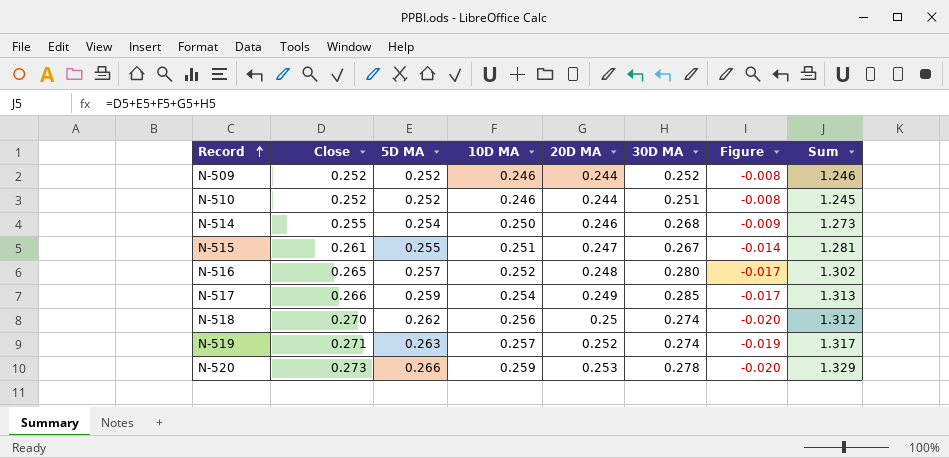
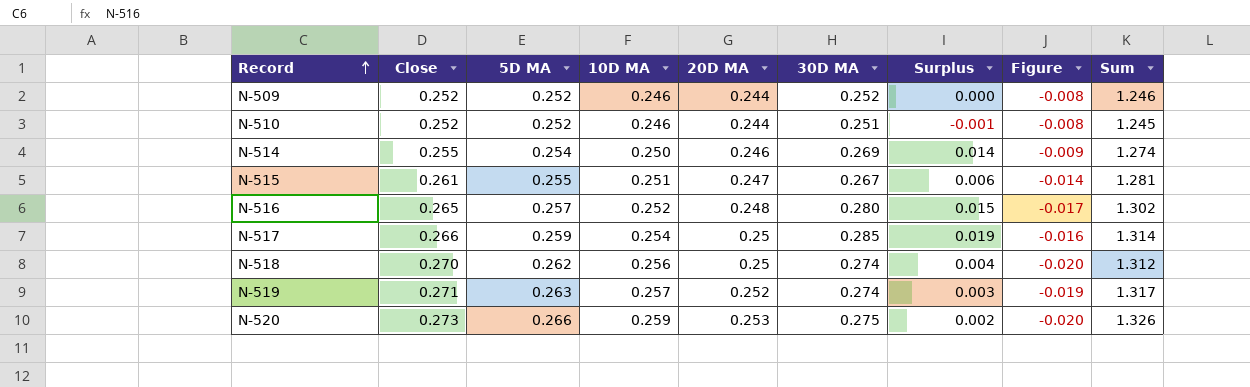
column Surplus | formula: none -> [30D MA] - [Close]
N-514 | 30D MA: 0.268 -> 0.269
N-514 | Sum: 1.273 -> 1.274
N-517 | 20D MA: 0.249 -> 0.25
N-517 | Figure: -0.017 -> -0.016
N-517 | Sum: 1.313 -> 1.314
N-520 | 30D MA: 0.278 -> 0.275
N-520 | Sum: 1.329 -> 1.326

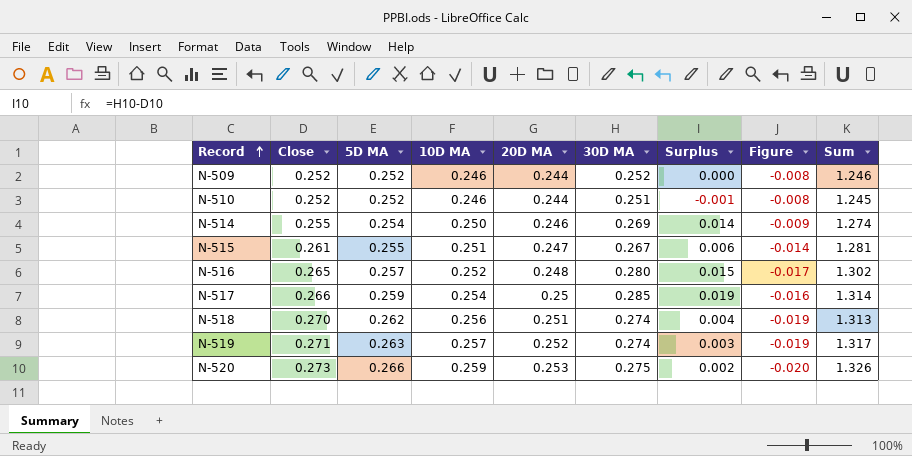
N-518 | 20D MA: 0.25 -> 0.251
N-518 | Figure: -0.020 -> -0.019
N-518 | Sum: 1.312 -> 1.313

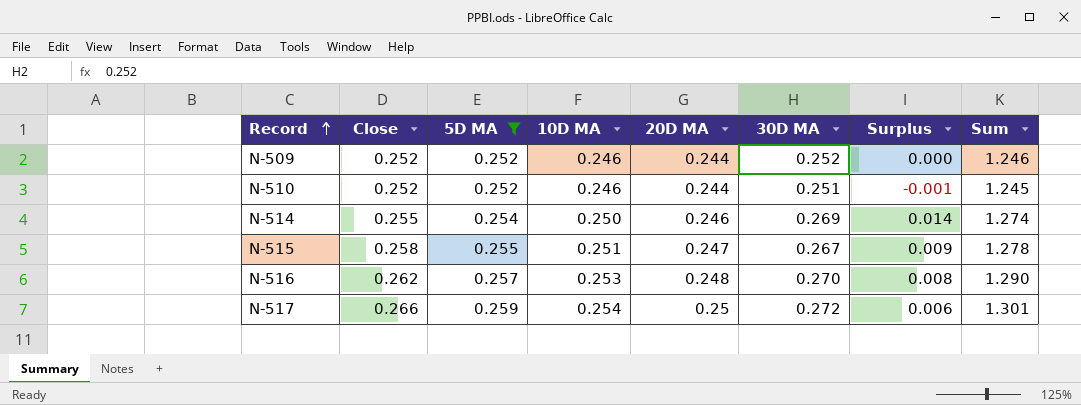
filter: none -> 5D MA <= 0.259
column Figure | formula: [20D MA] - [Close] -> none
N-515 | Close: 0.261 -> 0.258
N-515 | Surplus: 0.006 -> 0.009
N-515 | Sum: 1.281 -> 1.278
N-516 | Close: 0.265 -> 0.262
N-516 | 10D MA: 0.252 -> 0.253
N-516 | 30D MA: 0.280 -> 0.270
N-516 | Surplus: 0.015 -> 0.008
N-516 | Sum: 1.302 -> 1.290
N-517 | 30D MA: 0.285 -> 0.272
N-517 | Surplus: 0.019 -> 0.006
N-517 | Sum: 1.314 -> 1.301

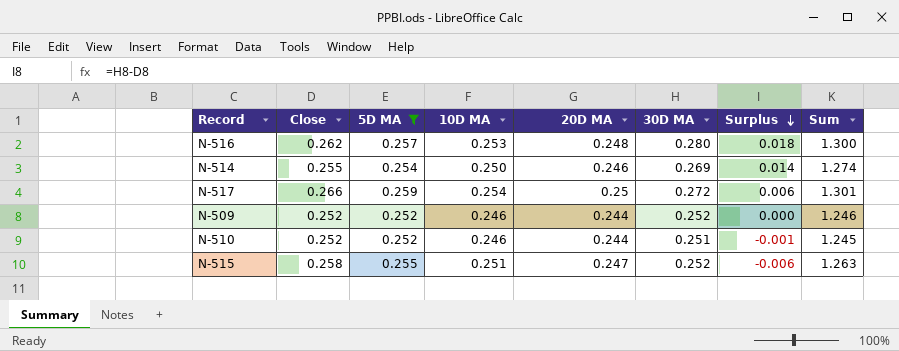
row order: Record ascending -> Surplus descending
N-516 | 30D MA: 0.270 -> 0.280
N-516 | Surplus: 0.008 -> 0.018
N-516 | Sum: 1.290 -> 1.300
N-515 | 30D MA: 0.267 -> 0.252
N-515 | Surplus: 0.009 -> -0.006
N-515 | Sum: 1.278 -> 1.263

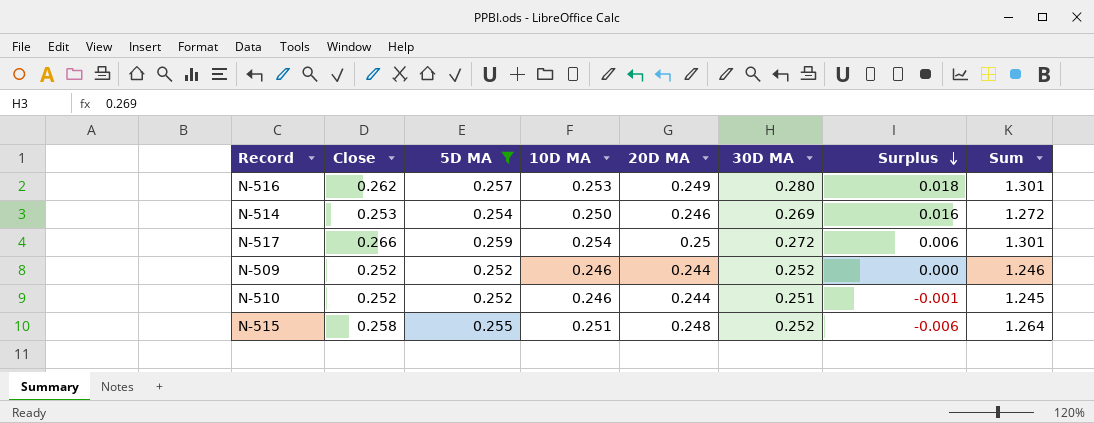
N-516 | 20D MA: 0.248 -> 0.249
N-516 | Sum: 1.300 -> 1.301
N-514 | Close: 0.255 -> 0.253
N-514 | Surplus: 0.014 -> 0.016
N-514 | Sum: 1.274 -> 1.272
N-515 | 20D MA: 0.247 -> 0.248
N-515 | Sum: 1.263 -> 1.264

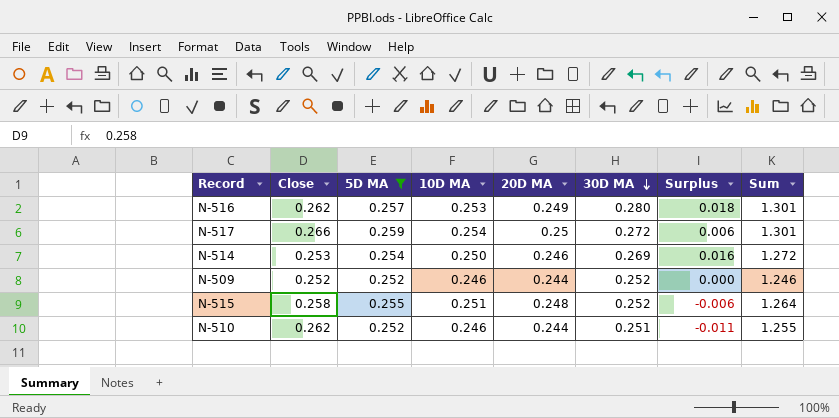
row order: Surplus descending -> 30D MA descending
N-510 | Close: 0.252 -> 0.262
N-510 | Surplus: -0.001 -> -0.011
N-510 | Sum: 1.245 -> 1.255

